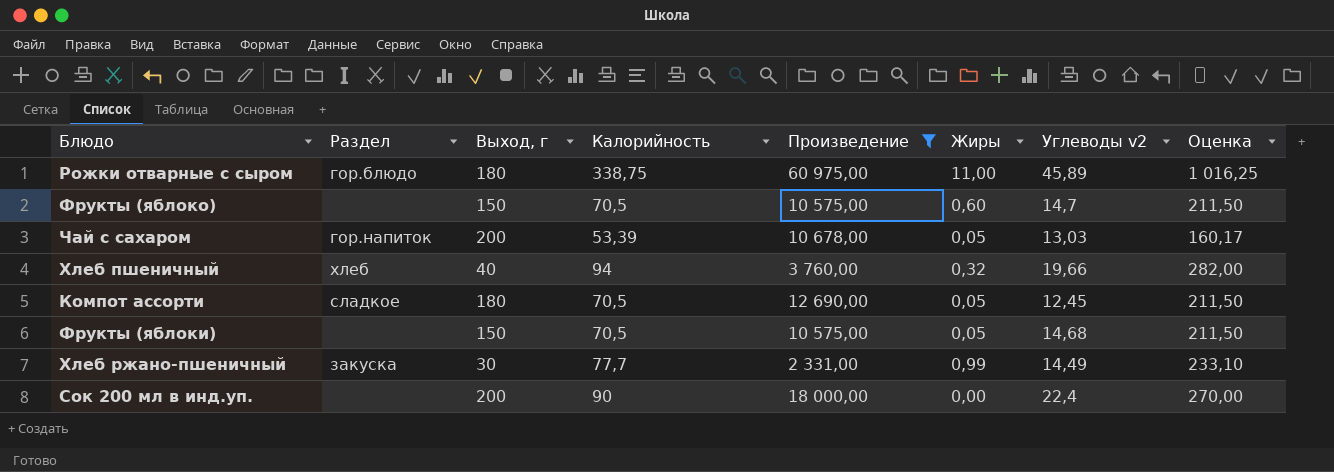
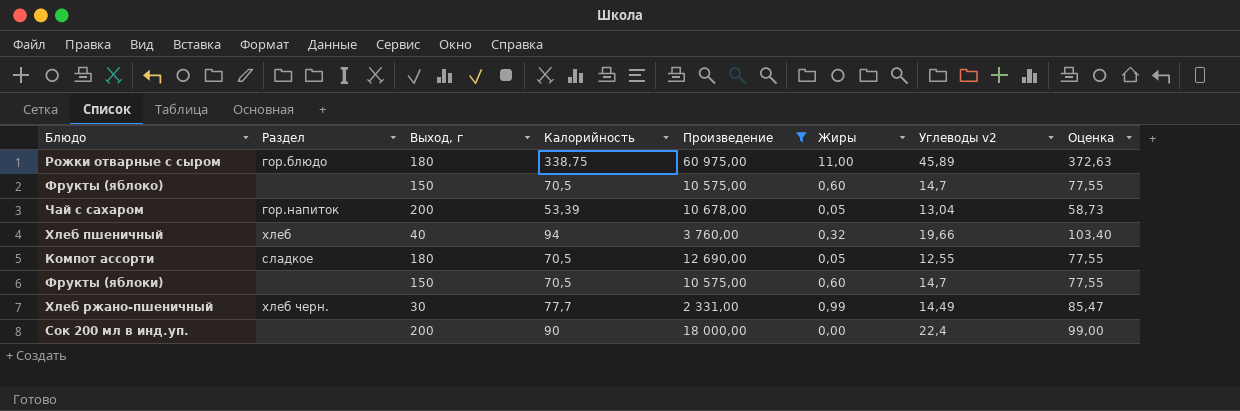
column Оценка | formula: [Калорийность] * 3 -> [Калорийность] * 1,1
Чай с сахаром | Углеводы v2: 13,03 -> 13,04
Компот ассорти | Углеводы v2: 12,45 -> 12,55
Фрукты (яблоки) | Жиры: 0,05 -> 0,60
Фрукты (яблоки) | Углеводы v2: 14,68 -> 14,7
Хлеб ржано-пшеничный | Раздел: закуска -> хлеб черн.

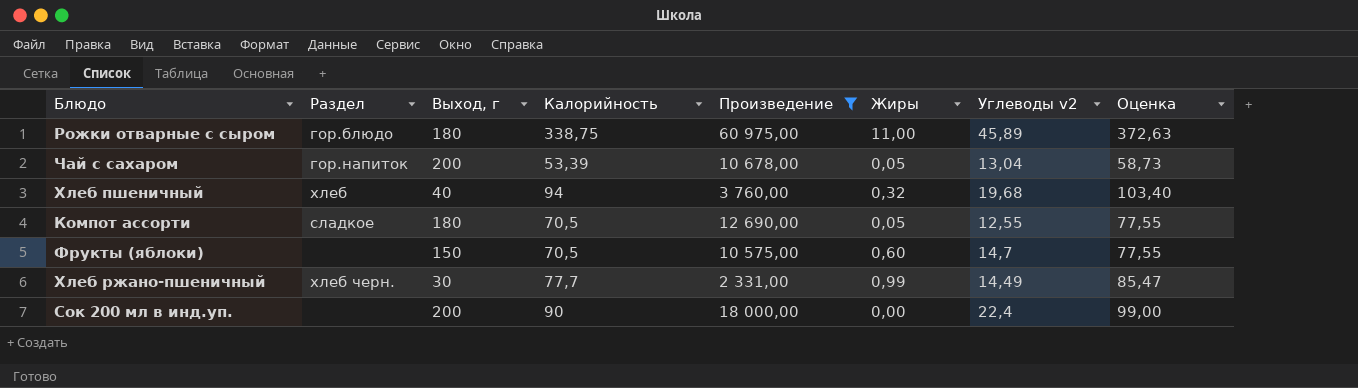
row Фрукты (яблоко): none | 150 | 70,5 | 10 575,00 | 0,60 | 14,7 | 77,55 -> none
Хлеб пшеничный | Углеводы v2: 19,66 -> 19,68

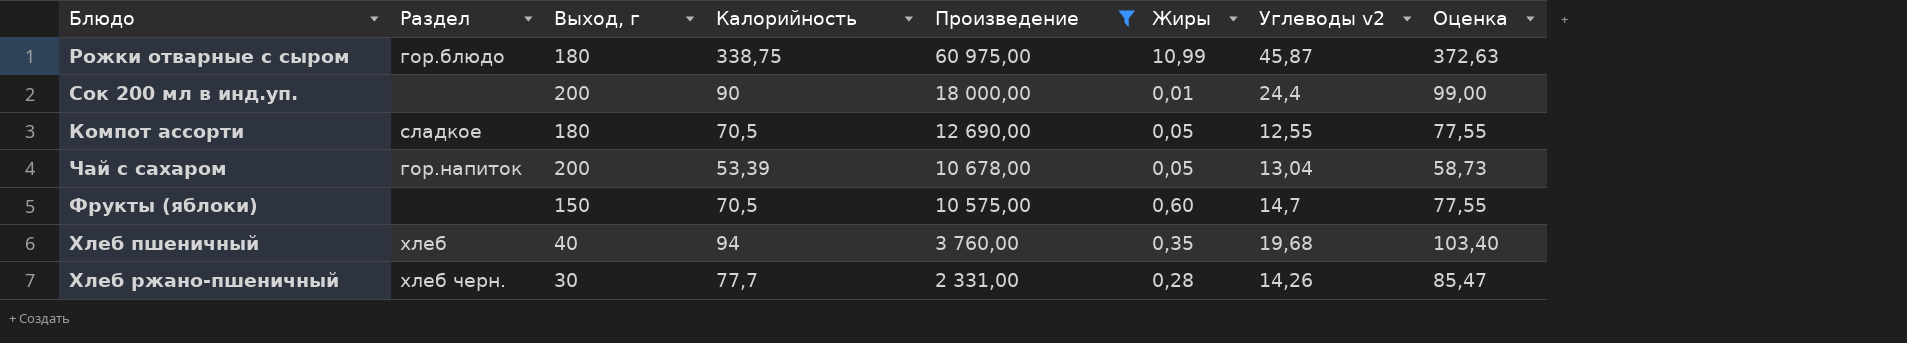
row order: none -> Произведение descending
Рожки отварные с сыром | Жиры: 11,00 -> 10,99
Рожки отварные с сыром | Углеводы v2: 45,89 -> 45,87
Сок 200 мл в инд.уп. | Жиры: 0,00 -> 0,01
Сок 200 мл в инд.уп. | Углеводы v2: 22,4 -> 24,4
Хлеб пшеничный | Жиры: 0,32 -> 0,35
Хлеб ржано-пшеничный | Жиры: 0,99 -> 0,28
Хлеб ржано-пшеничный | Углеводы v2: 14,49 -> 14,26

